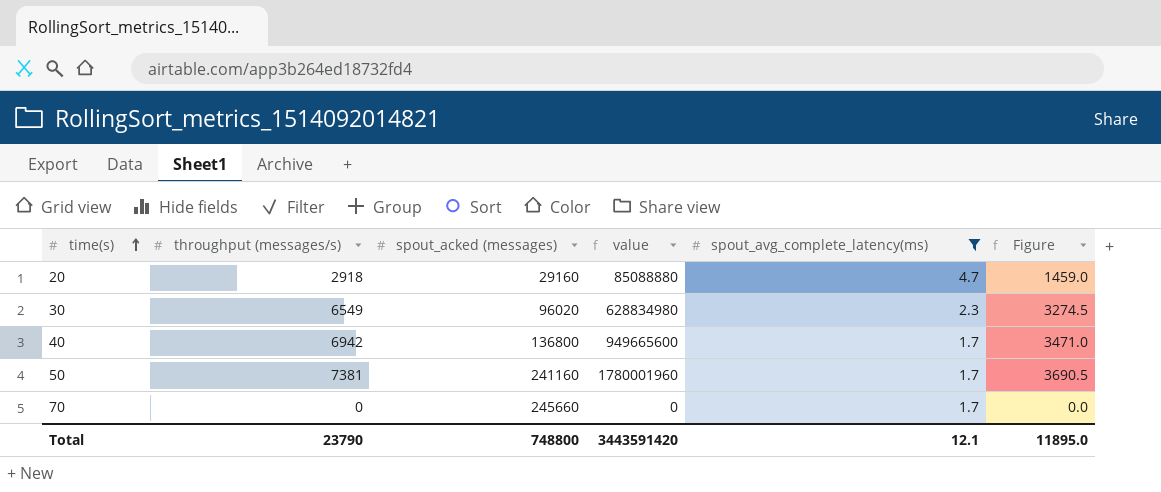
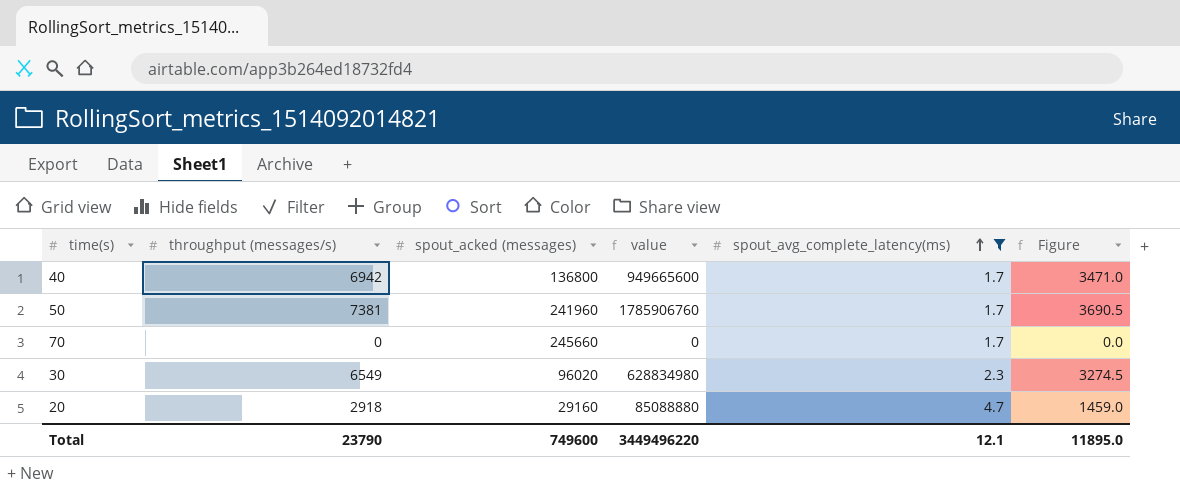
row order: time(s) ascending -> spout_avg_complete_latency(ms) ascending
50 | spout_acked (messages): 241160 -> 241960
50 | value: 1780001960 -> 1785906760
Total | spout_acked (messages): 748800 -> 749600
Total | value: 3443591420 -> 3449496220

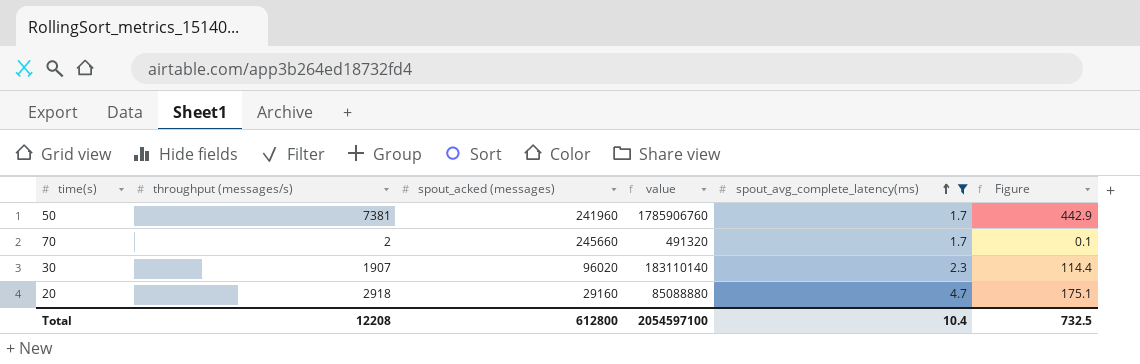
column Figure | formula: [throughput (messages/s)] * 0.5 -> [throughput (messages/s)] * 0.06
row 40: 6942 | 136800 | 949665600 | 1.7 | 3471.0 -> none
70 | throughput (messages/s): 0 -> 2
70 | value: 0 -> 491320
30 | throughput (messages/s): 6549 -> 1907
30 | value: 628834980 -> 183110140
Total | throughput (messages/s): 23790 -> 12208
Total | spout_acked (messages): 749600 -> 612800
Total | value: 3449496220 -> 2054597100
Total | spout_avg_complete_latency(ms): 12.1 -> 10.4
Total | Figure: 11895.0 -> 732.5

